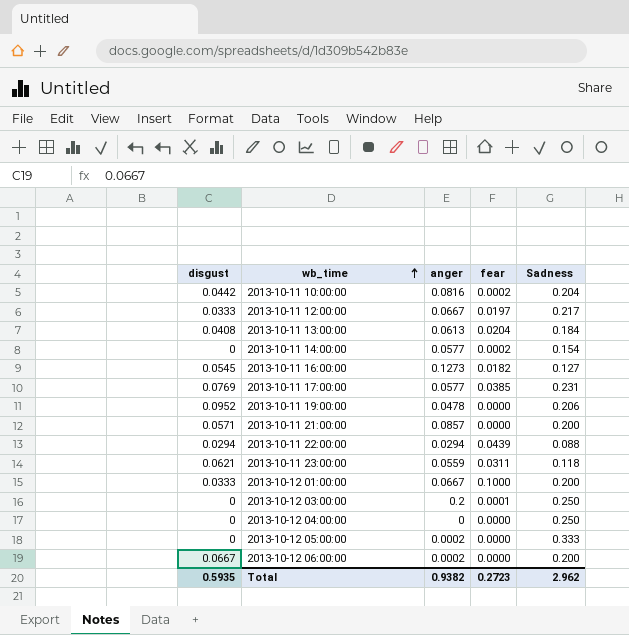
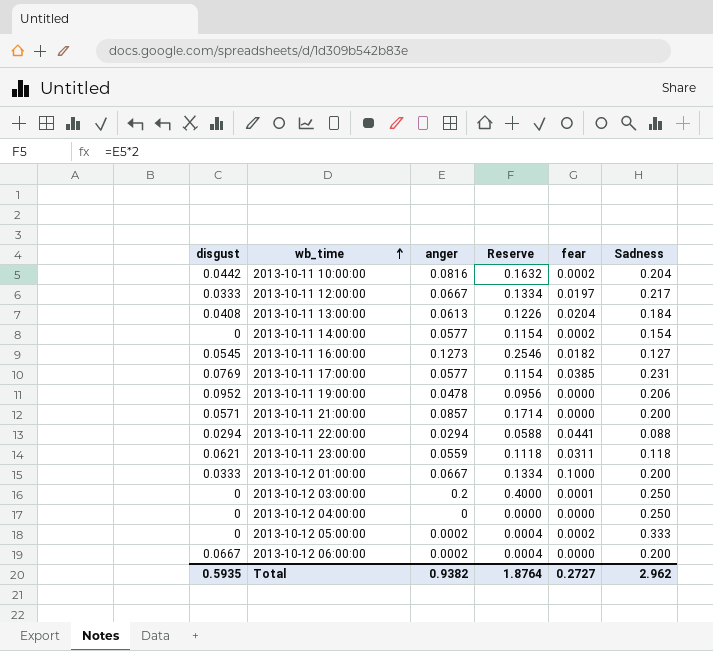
column Reserve | formula: none -> [anger] * 2
2013-10-11 22:00:00 | fear: 0.0439 -> 0.0441
2013-10-12 05:00:00 | fear: 0.0000 -> 0.0002
Total | fear: 0.2723 -> 0.2727

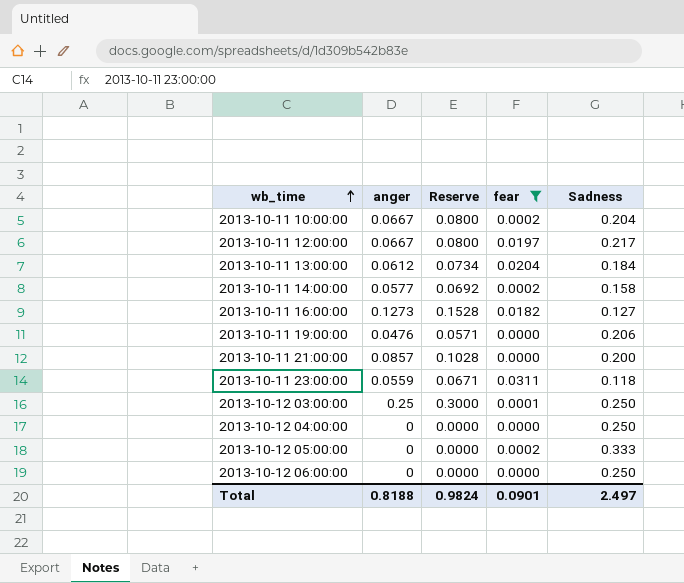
filter: none -> fear <= 0.0311
column disgust | position: 1 -> none
column Reserve | formula: [anger] * 2 -> [anger] * 1.2
2013-10-11 10:00:00 | anger: 0.0816 -> 0.0667
2013-10-11 13:00:00 | anger: 0.0613 -> 0.0612
2013-10-11 14:00:00 | Sadness: 0.154 -> 0.158
2013-10-11 19:00:00 | anger: 0.0478 -> 0.0476
2013-10-12 03:00:00 | anger: 0.2 -> 0.25
2013-10-12 05:00:00 | anger: 0.0002 -> 0
2013-10-12 06:00:00 | anger: 0.0002 -> 0
2013-10-12 06:00:00 | Sadness: 0.200 -> 0.250
Total | anger: 0.9382 -> 0.8188
Total | Reserve: 1.8764 -> 0.9824
Total | fear: 0.2727 -> 0.0901
Total | Sadness: 2.962 -> 2.497

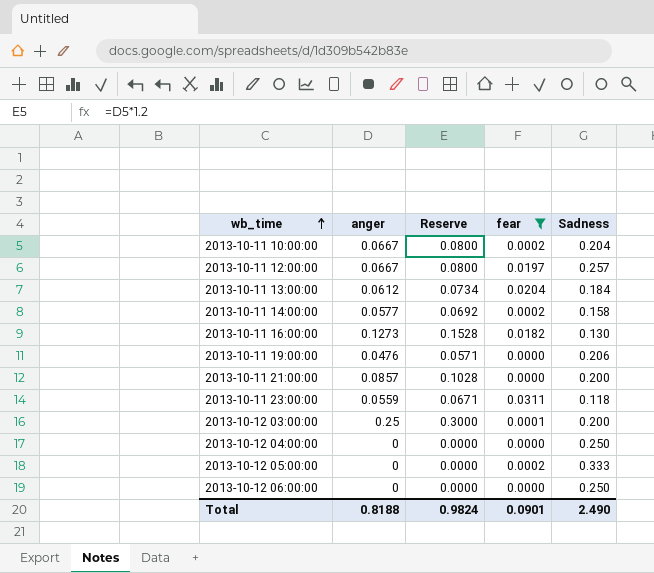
2013-10-11 12:00:00 | Sadness: 0.217 -> 0.257
2013-10-11 16:00:00 | Sadness: 0.127 -> 0.130
2013-10-12 03:00:00 | Sadness: 0.250 -> 0.200
Total | Sadness: 2.497 -> 2.490

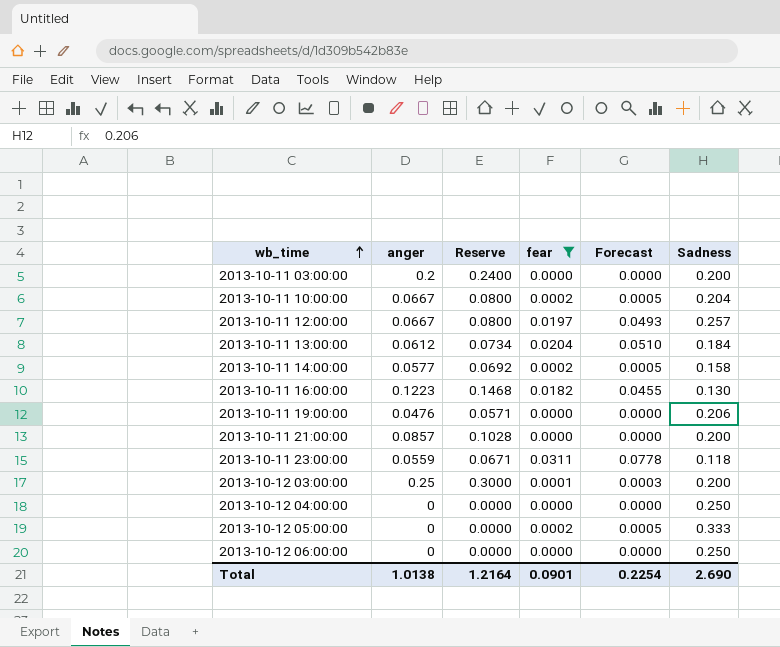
column Forecast | formula: none -> [fear] * 2.5
row 2013-10-11 03:00:00: none -> 0.2 | 0.2400 | 0.0000 | 0.0000 | 0.200
2013-10-11 16:00:00 | anger: 0.1273 -> 0.1223
2013-10-11 16:00:00 | Reserve: 0.1528 -> 0.1468
Total | anger: 0.8188 -> 1.0138
Total | Reserve: 0.9824 -> 1.2164
Total | Sadness: 2.490 -> 2.690

